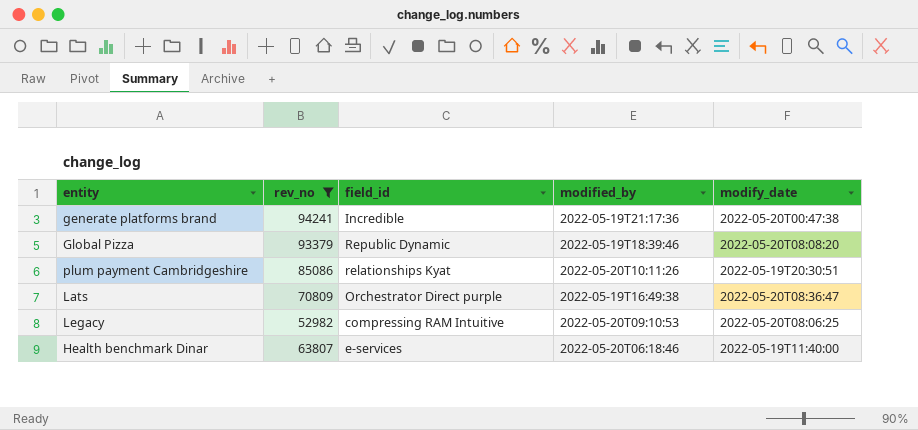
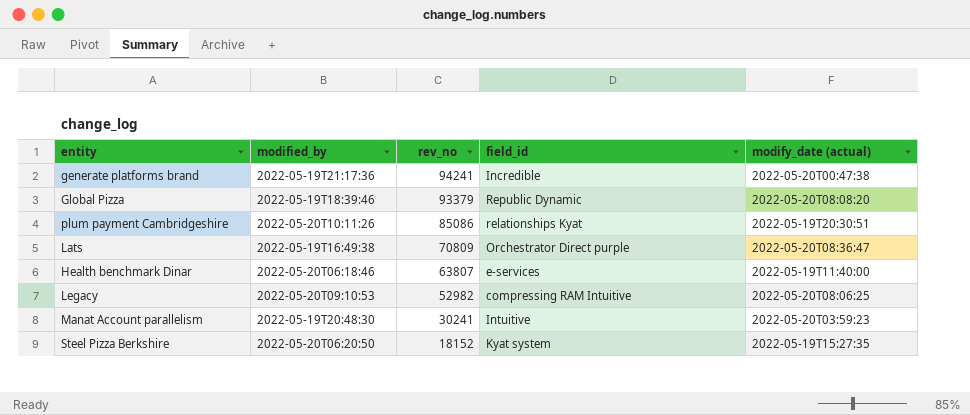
filter: rev_no >= 52982 -> none
row order: none -> rev_no descending
column modified_by | position: 4 -> 2
column name: modify_date -> modify_date (actual)

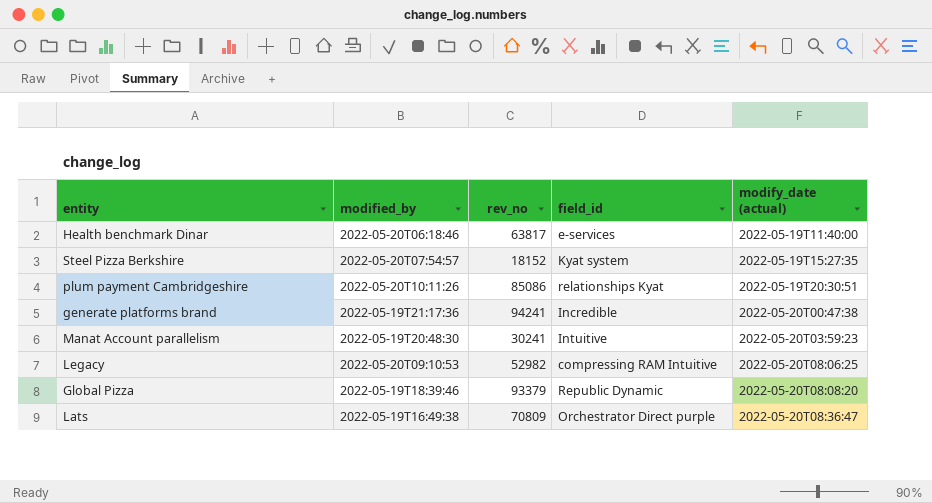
row order: rev_no descending -> modify_date (actual) ascending
Health benchmark Dinar | rev_no: 63807 -> 63817
Steel Pizza Berkshire | modified_by: 2022-05-20T06:20:50 -> 2022-05-20T07:54:57

